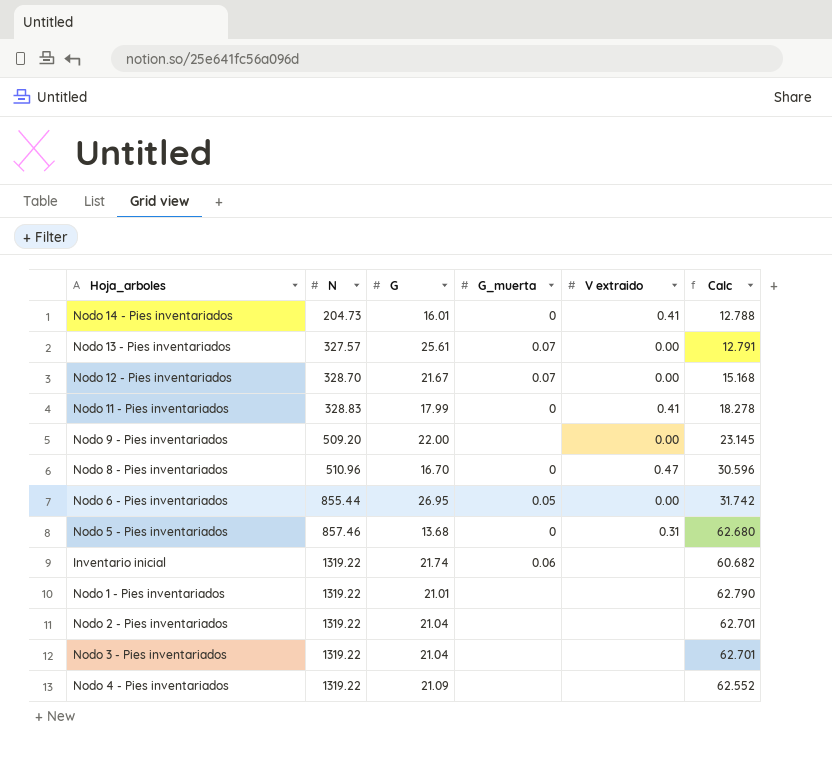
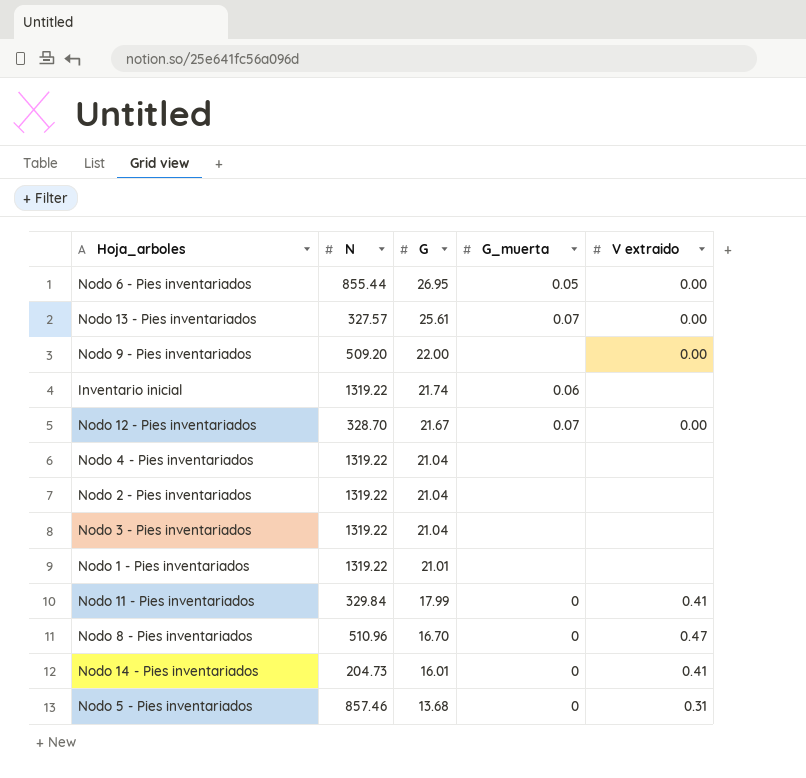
row order: N ascending -> G descending
column Calc | formula: [N] / [G] -> none
Nodo 4 - Pies inventariados | G: 21.09 -> 21.04
Nodo 11 - Pies inventariados | N: 328.83 -> 329.84

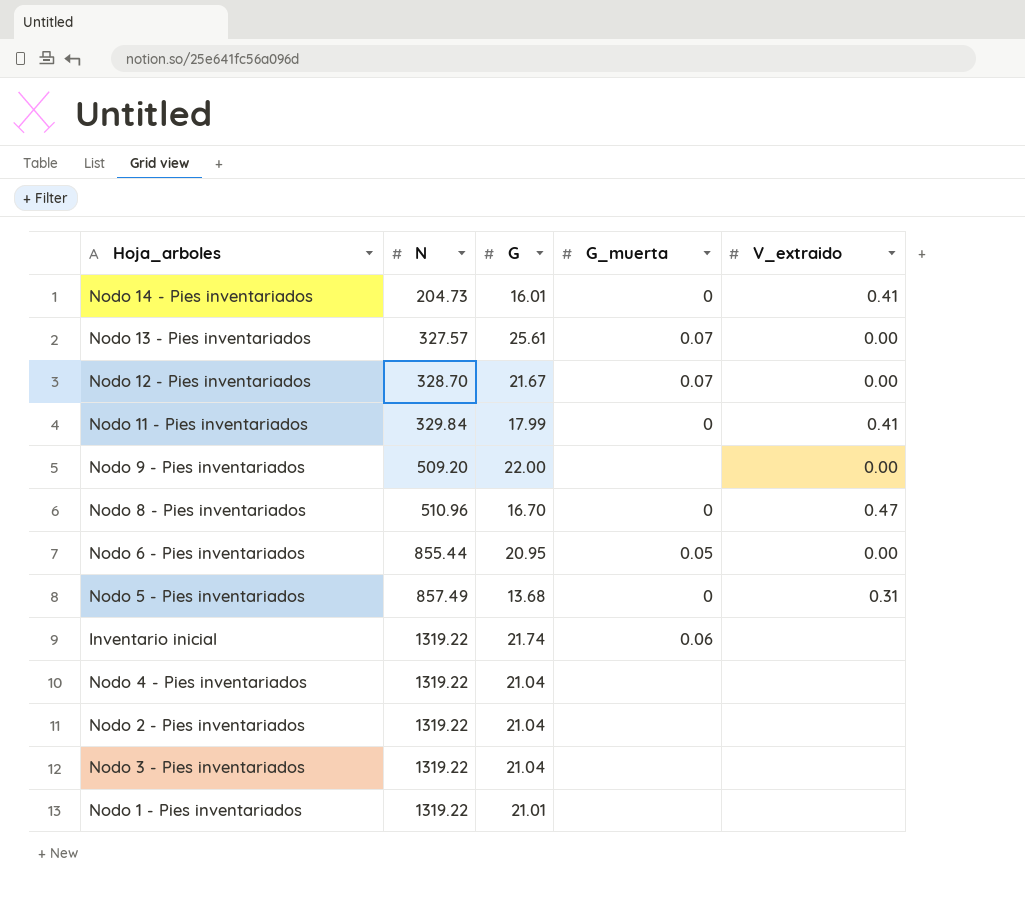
row order: G descending -> N ascending
column name: V extraido -> V_extraido
Nodo 6 - Pies inventariados | G: 26.95 -> 20.95
Nodo 5 - Pies inventariados | N: 857.46 -> 857.49

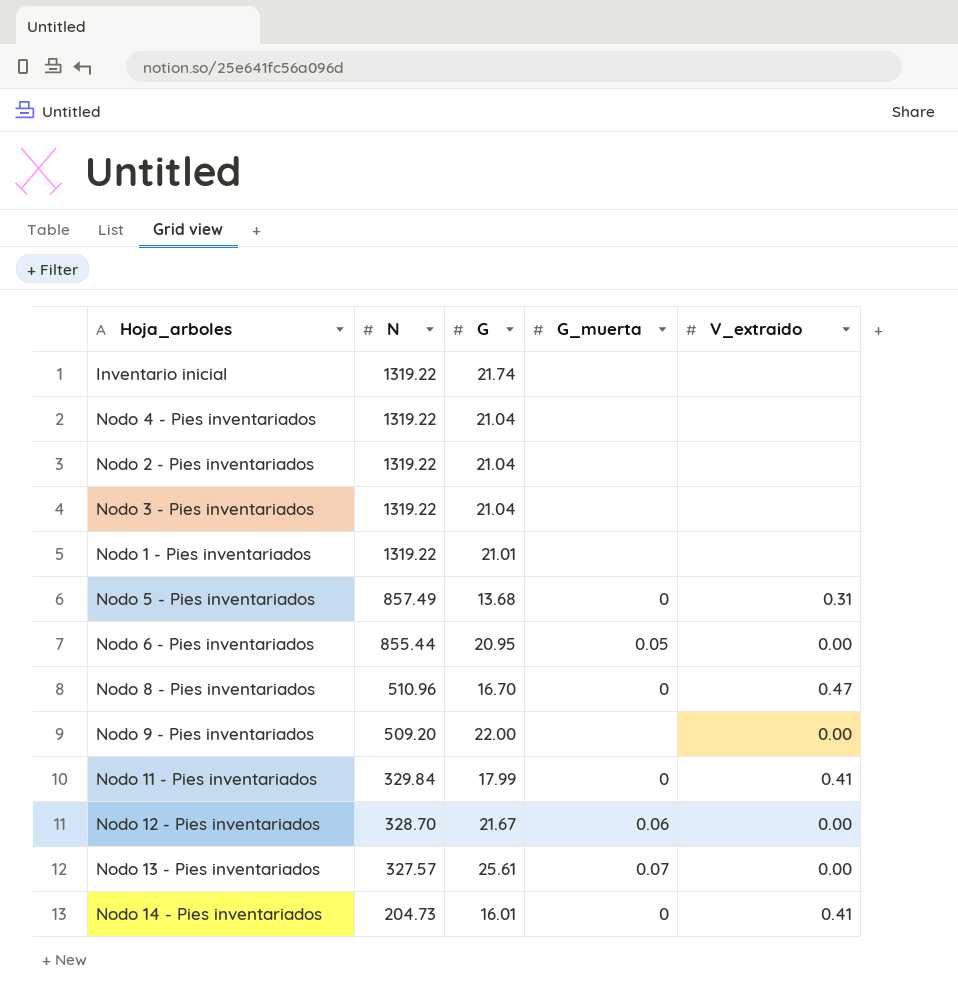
row order: N ascending -> N descending
Inventario inicial | G_muerta: 0.06 -> none
Nodo 12 - Pies inventariados | G_muerta: 0.07 -> 0.06

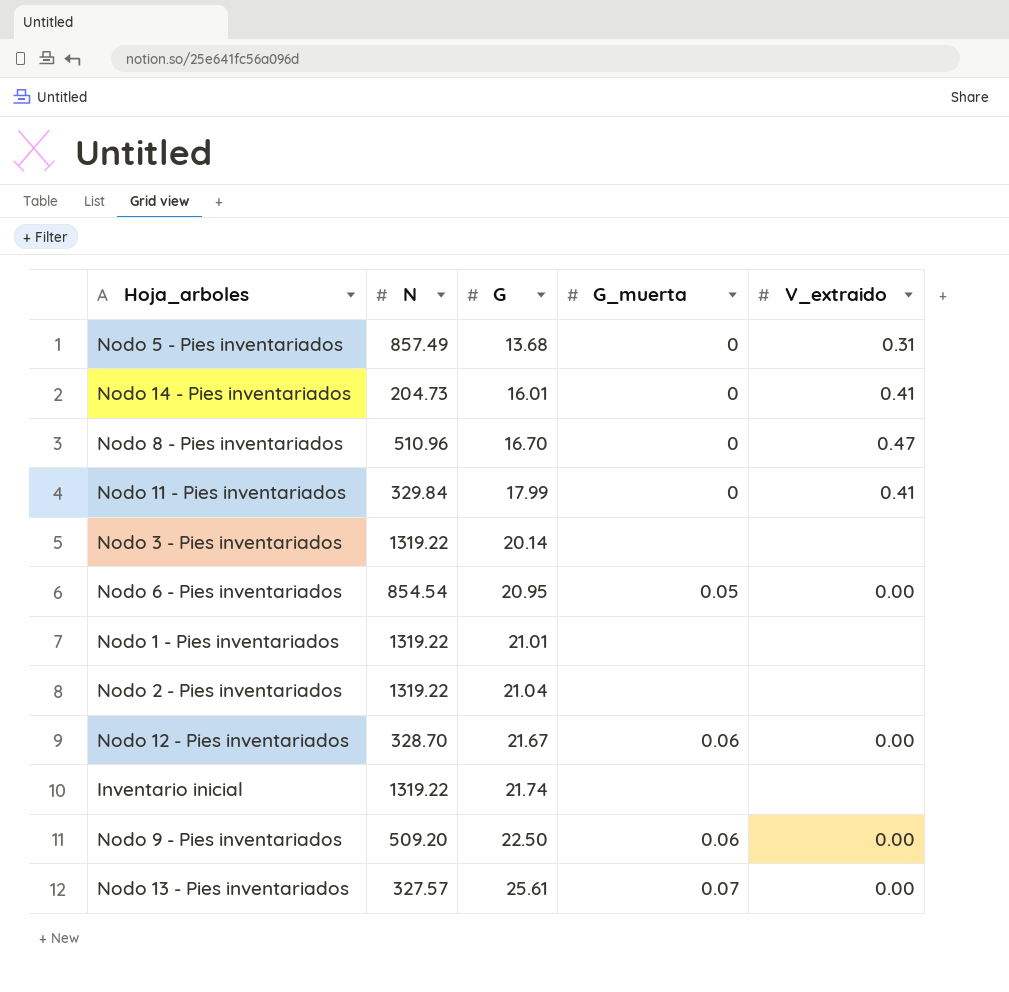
row order: N descending -> G ascending
row Nodo 4 - Pies inventariados: 1319.22 | 21.04 | none | none -> none
Nodo 3 - Pies inventariados | G: 21.04 -> 20.14
Nodo 6 - Pies inventariados | N: 855.44 -> 854.54
Nodo 9 - Pies inventariados | G: 22.00 -> 22.50
Nodo 9 - Pies inventariados | G_muerta: none -> 0.06

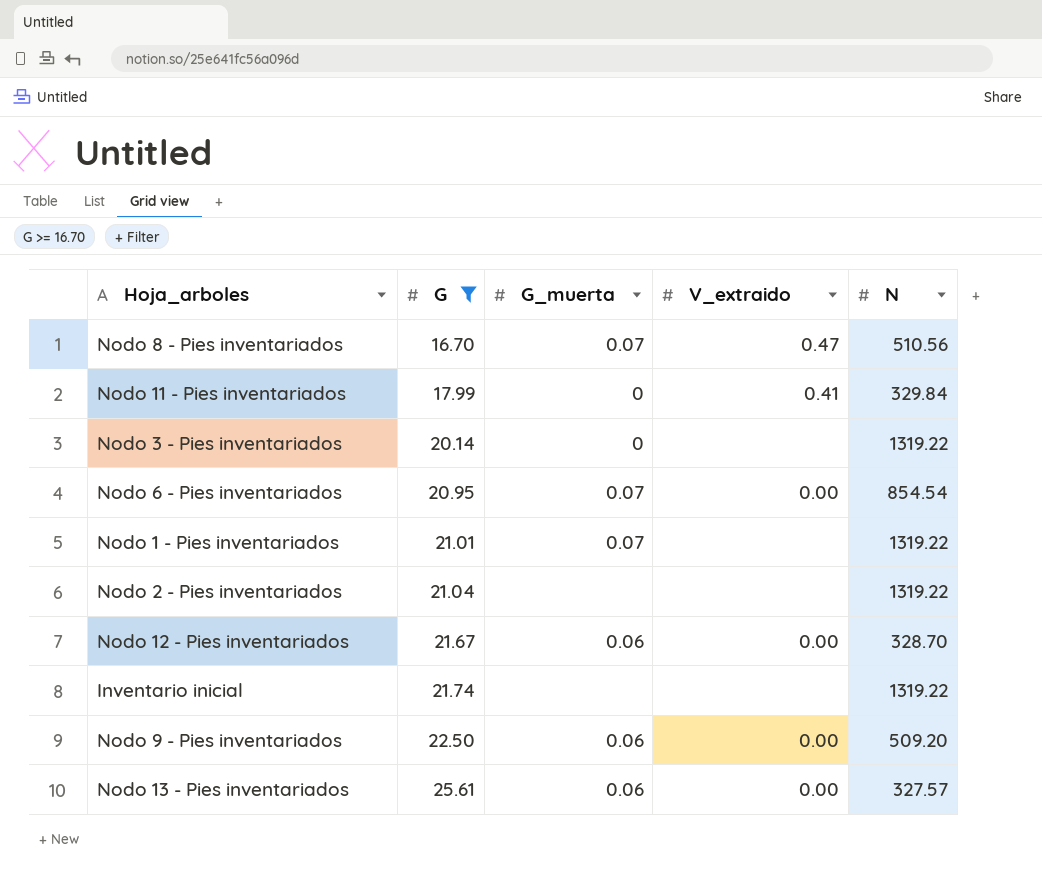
filter: none -> G >= 16.70
column N | position: 2 -> 5
Nodo 8 - Pies inventariados | G_muerta: 0 -> 0.07
Nodo 8 - Pies inventariados | N: 510.96 -> 510.56
Nodo 3 - Pies inventariados | G_muerta: none -> 0
Nodo 6 - Pies inventariados | G_muerta: 0.05 -> 0.07
Nodo 1 - Pies inventariados | G_muerta: none -> 0.07
Nodo 13 - Pies inventariados | G_muerta: 0.07 -> 0.06

